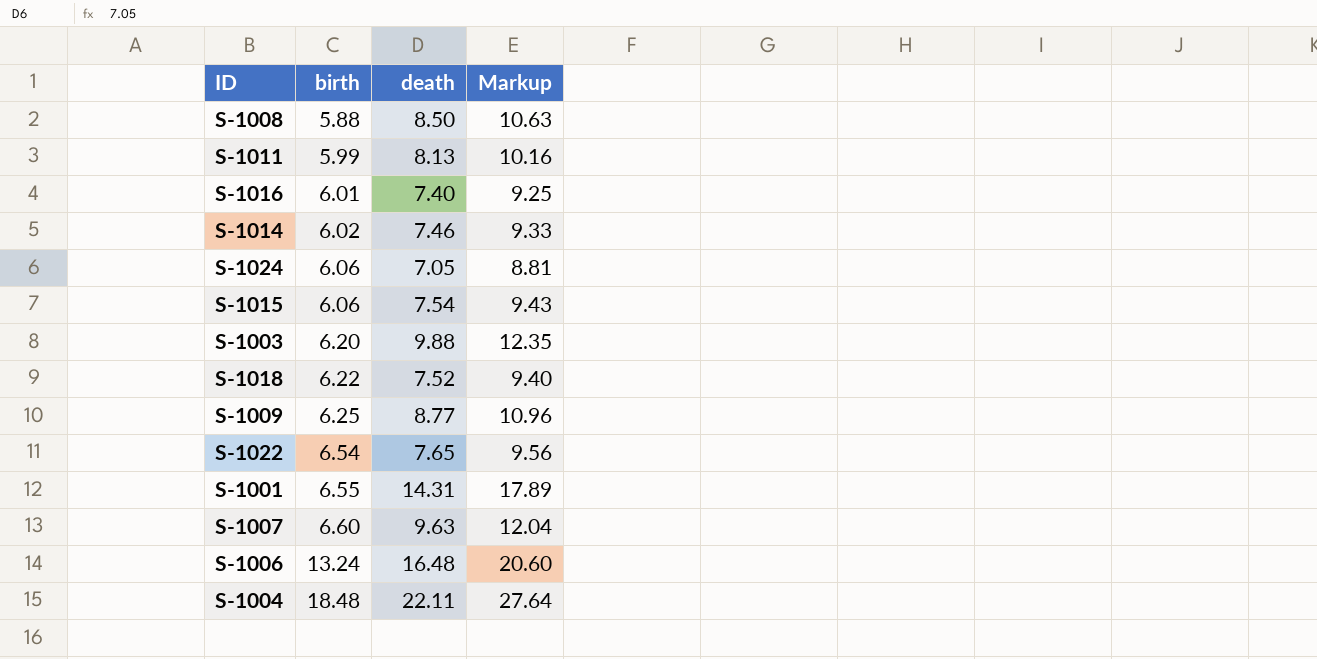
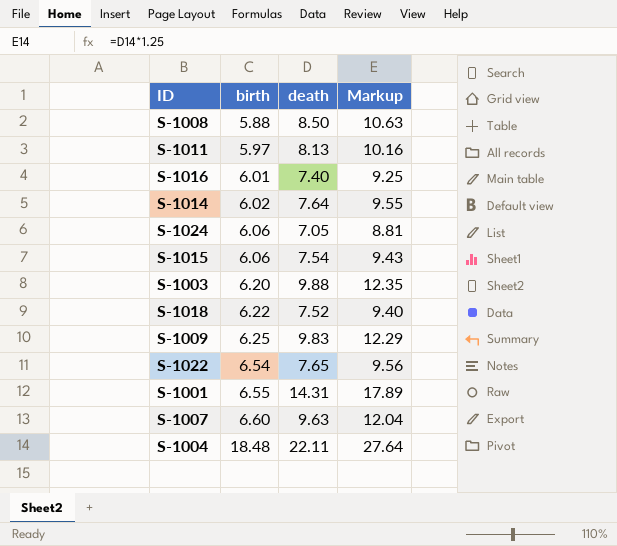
row S-1006: 13.24 | 16.48 | 20.60 -> none
S-1011 | birth: 5.99 -> 5.97
S-1014 | death: 7.46 -> 7.64
S-1014 | Markup: 9.33 -> 9.55
S-1009 | death: 8.77 -> 9.83
S-1009 | Markup: 10.96 -> 12.29

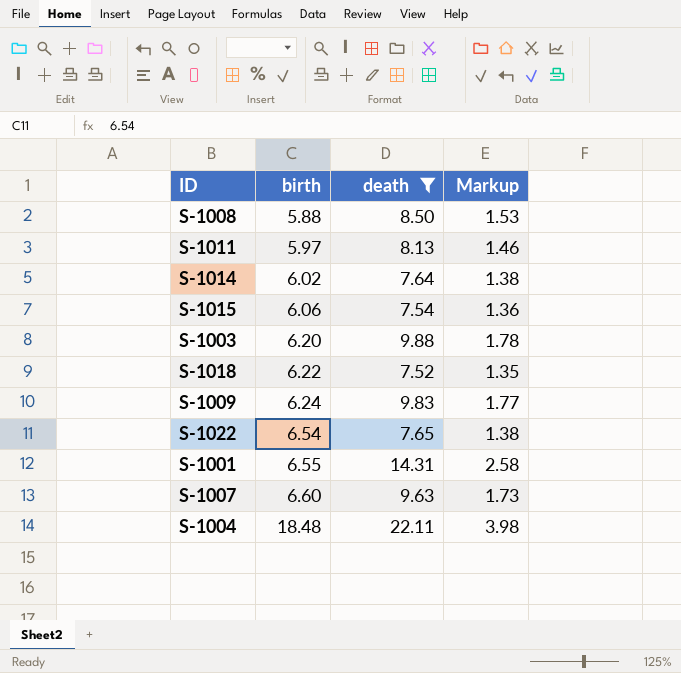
filter: none -> death >= 7.52
column Markup | formula: [death] * 1.25 -> [death] * 0.18
S-1009 | birth: 6.25 -> 6.24

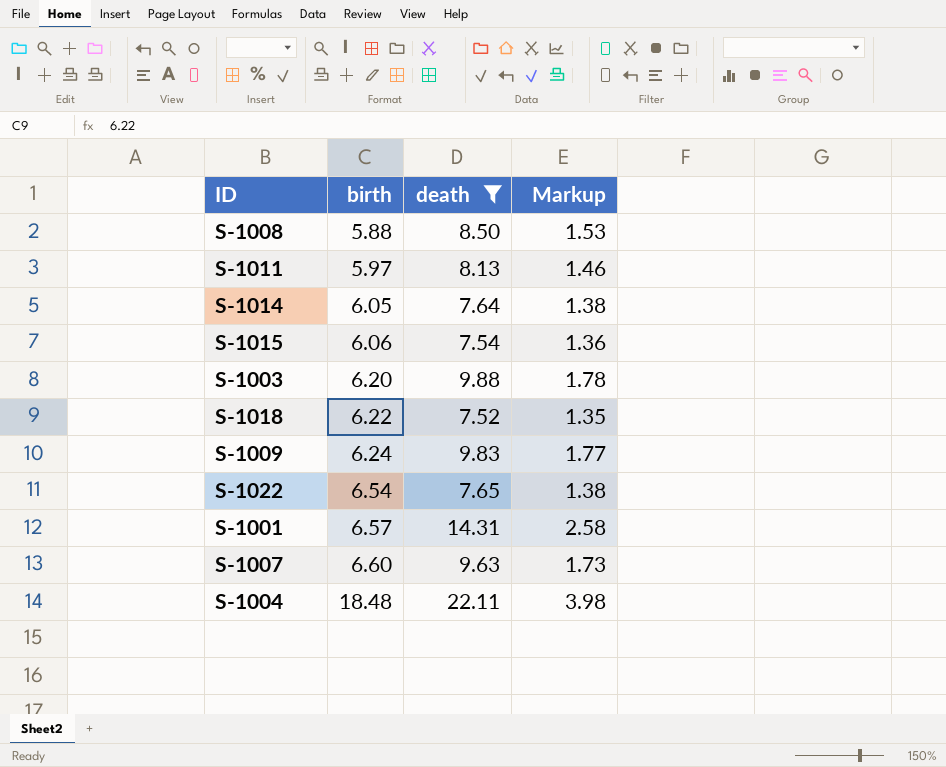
S-1014 | birth: 6.02 -> 6.05
S-1001 | birth: 6.55 -> 6.57

